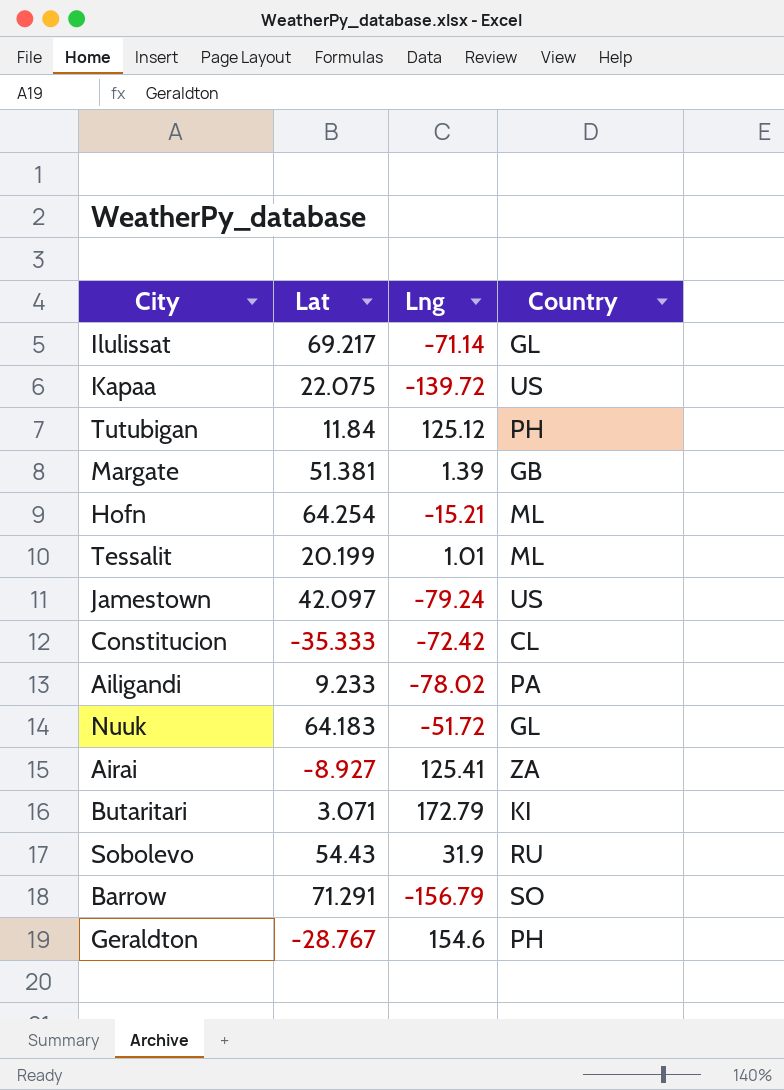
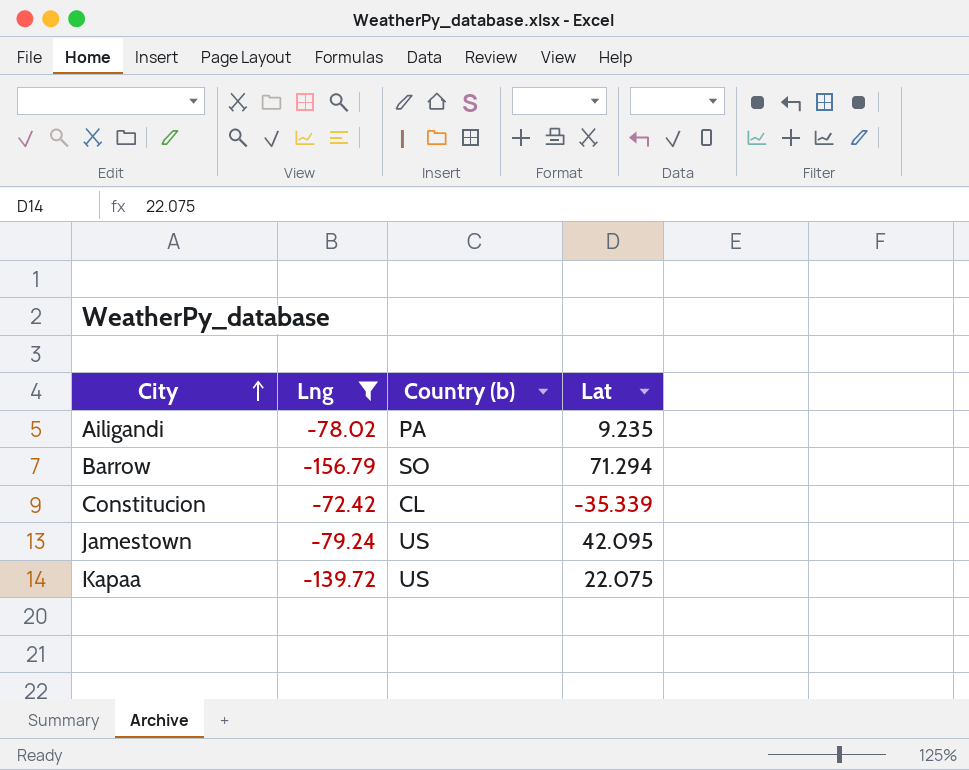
filter: none -> Lng <= -72.42
row order: none -> City ascending
column name: Country -> Country (b)
column Lat | position: 2 -> 4
Ailigandi | Lat: 9.233 -> 9.235
Barrow | Lat: 71.291 -> 71.294
Constitucion | Lat: -35.333 -> -35.339
Jamestown | Lat: 42.097 -> 42.095

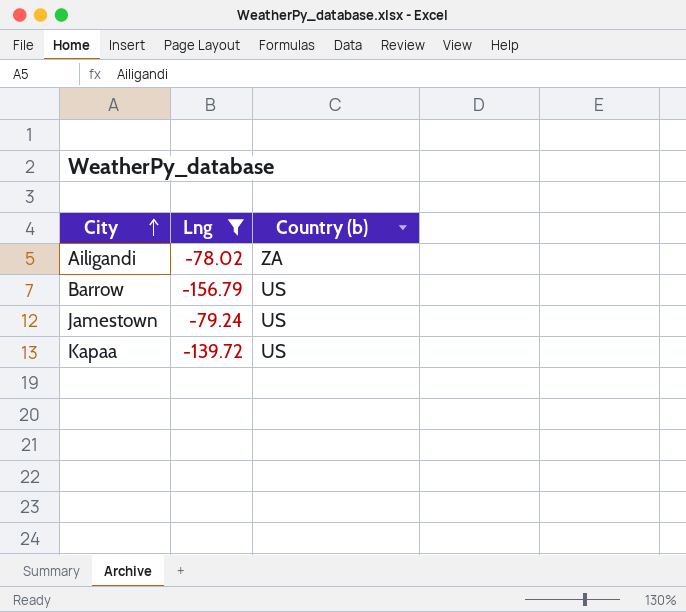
column Lat | position: 4 -> none
row Constitucion: -72.42 | CL | -35.339 -> none
Ailigandi | Country (b): PA -> ZA
Barrow | Country (b): SO -> US

